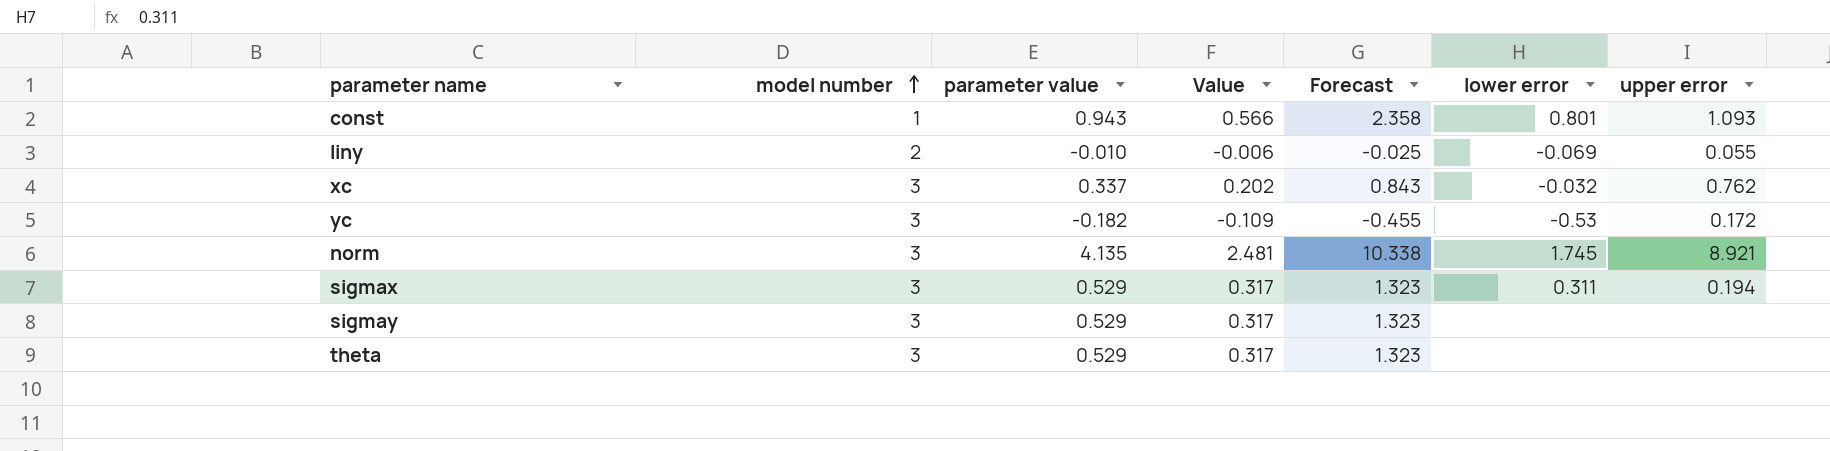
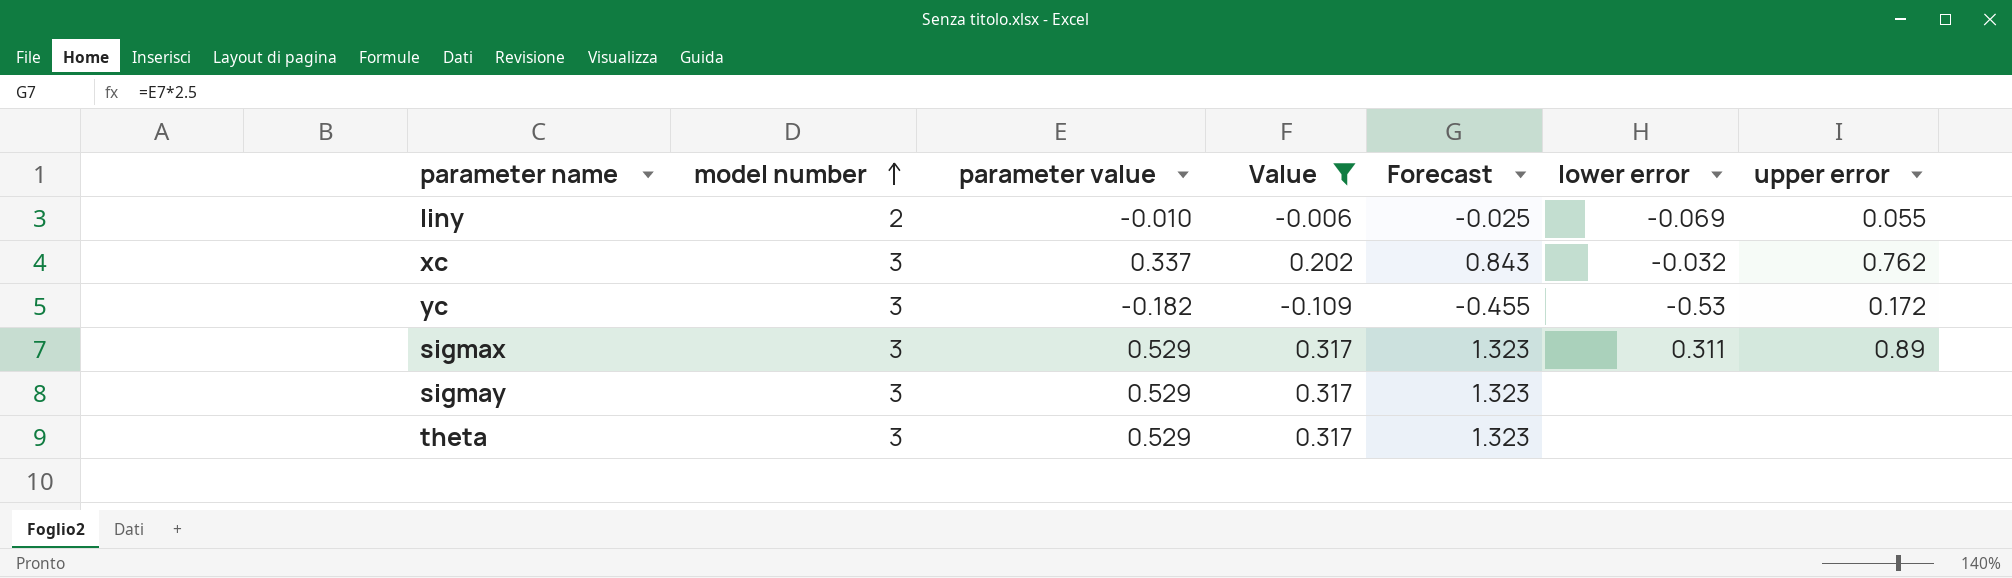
filter: none -> Value <= 0.317
sigmax | upper error: 0.194 -> 0.89

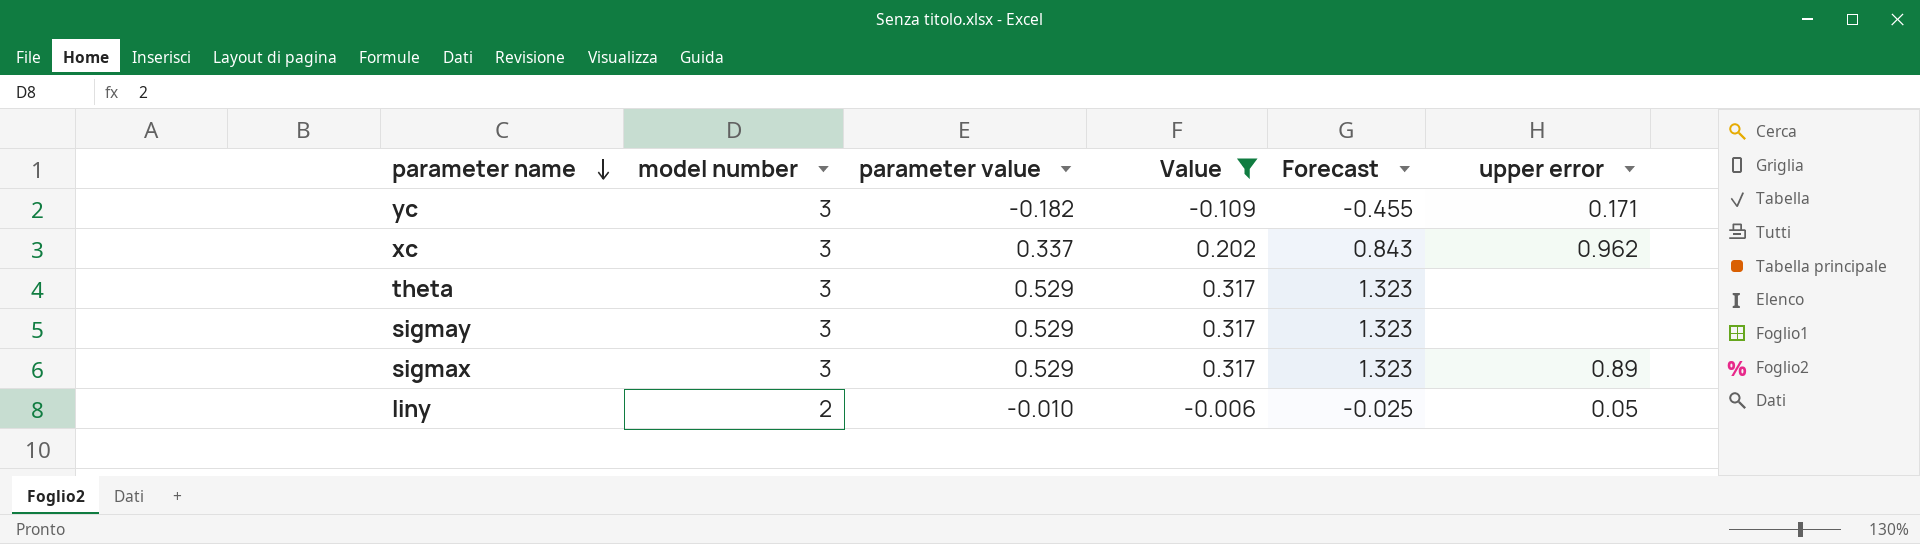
row order: model number ascending -> parameter name descending
column lower error | position: 6 -> none
yc | upper error: 0.172 -> 0.171
xc | upper error: 0.762 -> 0.962
liny | upper error: 0.055 -> 0.05

